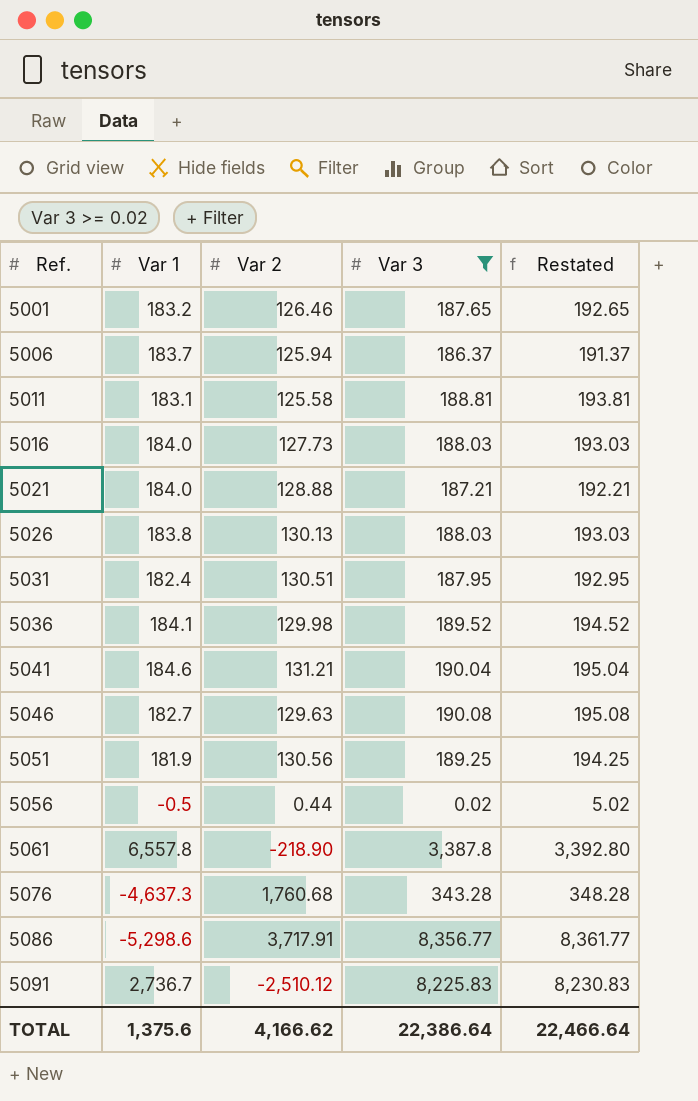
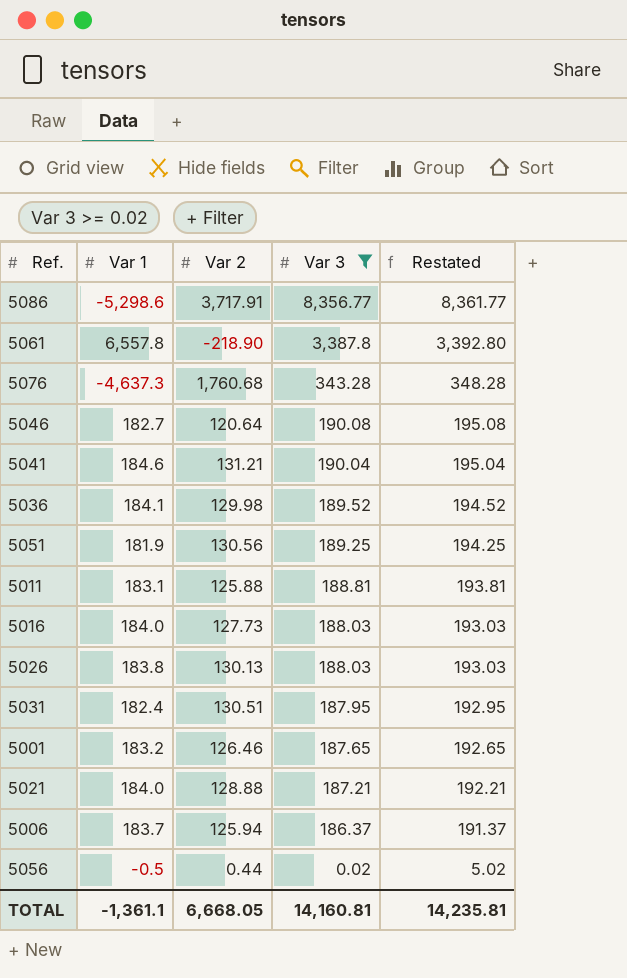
row order: Ref. ascending -> Var 3 descending
row 5091: 2,736.7 | -2,510.12 | 8,225.83 | 8,230.83 -> none
5046 | Var 2: 129.63 -> 120.64
5011 | Var 2: 125.58 -> 125.88
TOTAL | Var 1: 1,375.6 -> -1,361.1
TOTAL | Var 2: 4,166.62 -> 6,668.05
TOTAL | Var 3: 22,386.64 -> 14,160.81
TOTAL | Restated: 22,466.64 -> 14,235.81

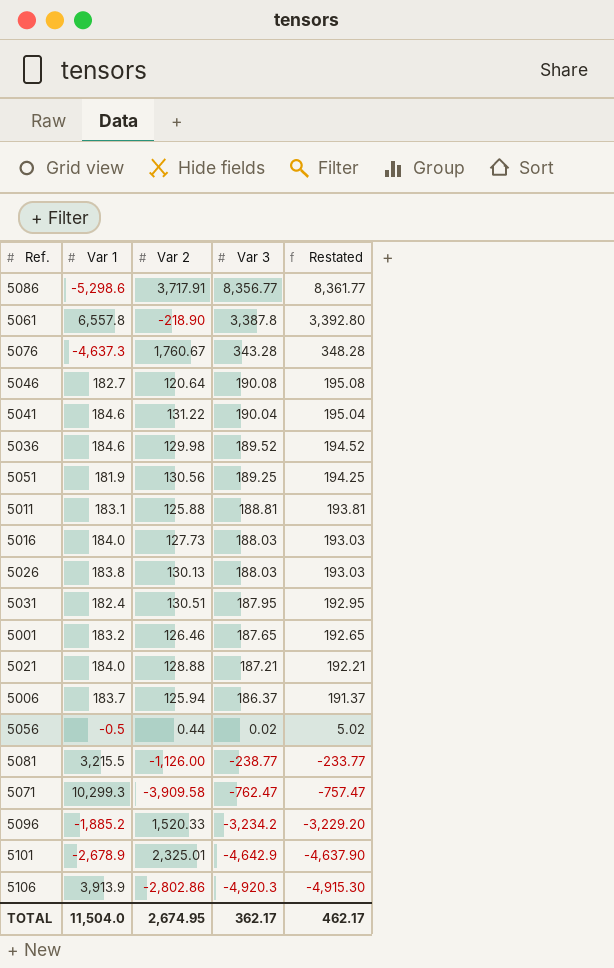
filter: Var 3 >= 0.02 -> none
5076 | Var 2: 1,760.68 -> 1,760.67
5041 | Var 2: 131.21 -> 131.22
5036 | Var 1: 184.1 -> 184.6
TOTAL | Var 1: -1,361.1 -> 11,504.0
TOTAL | Var 2: 6,668.05 -> 2,674.95
TOTAL | Var 3: 14,160.81 -> 362.17
TOTAL | Restated: 14,235.81 -> 462.17

